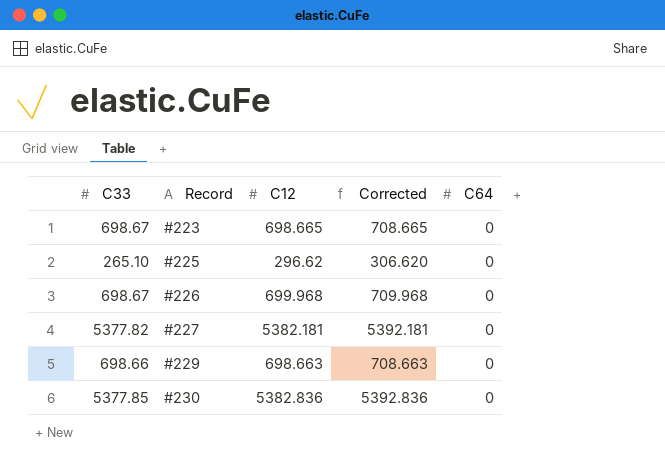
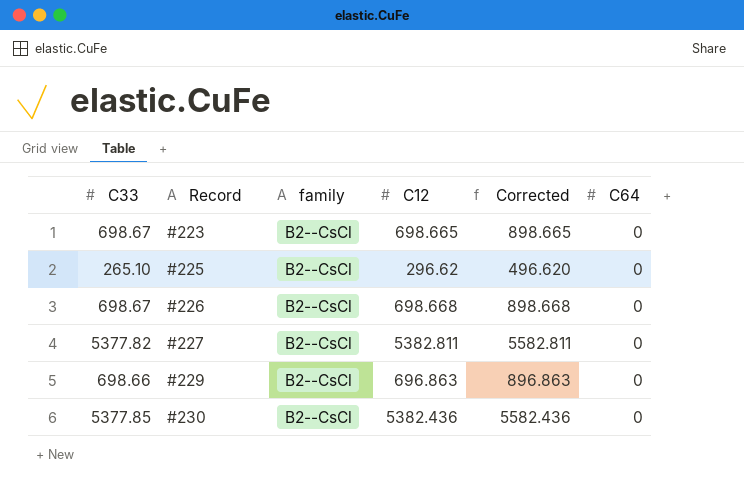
column family | position: none -> 3
column Corrected | formula: [C12] + 10 -> [C12] + 200
#226 | C12: 699.968 -> 698.668
#227 | C12: 5382.181 -> 5382.811
#229 | C12: 698.663 -> 696.863
#230 | C12: 5382.836 -> 5382.436

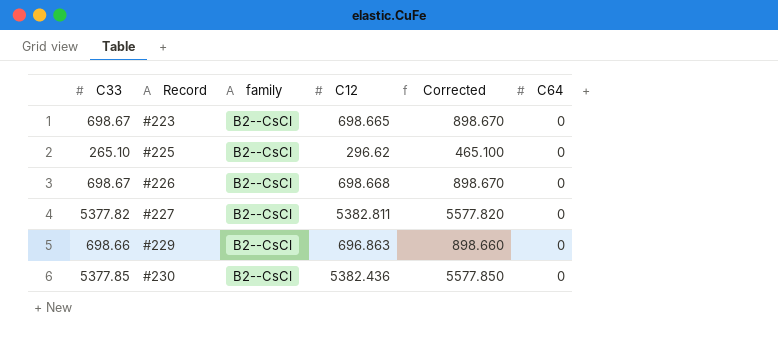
column Corrected | formula: [C12] + 200 -> [C33] + 200

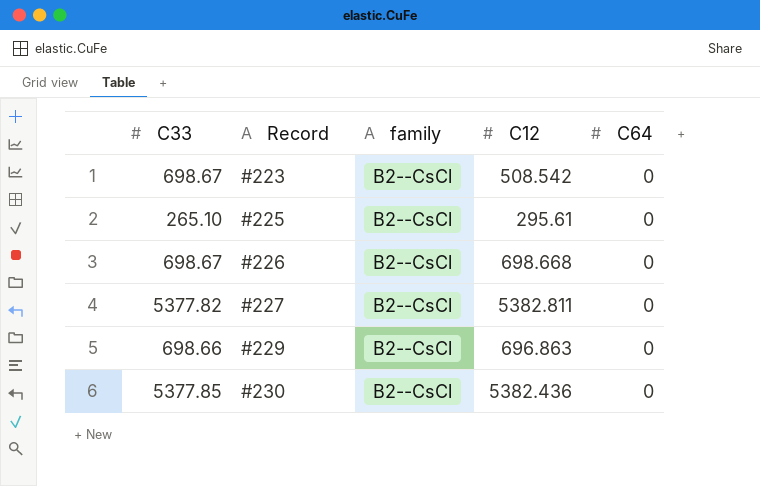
column Corrected | formula: [C33] + 200 -> none
#223 | C12: 698.665 -> 508.542
#225 | C12: 296.62 -> 295.61

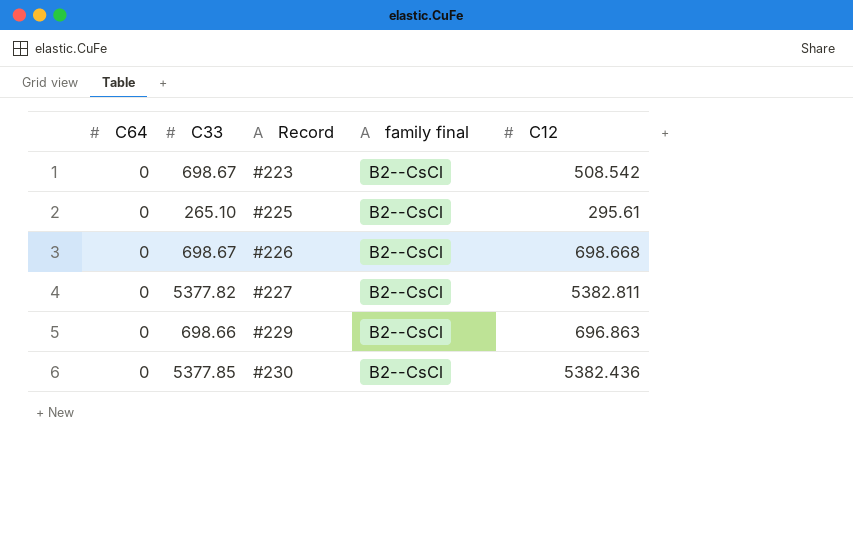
column C64 | position: 5 -> 1
column name: family -> family final

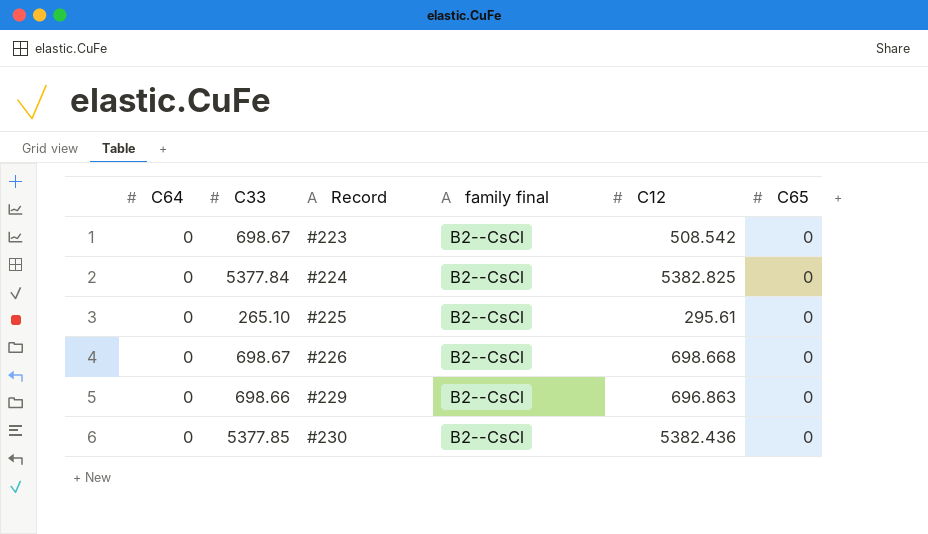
column C65 | position: none -> 6
row #227: 0 | 5377.82 | B2--CsCl | 5382.811 -> none
row #224: none -> 0 | 5377.84 | B2--CsCl | 5382.825 | 0

